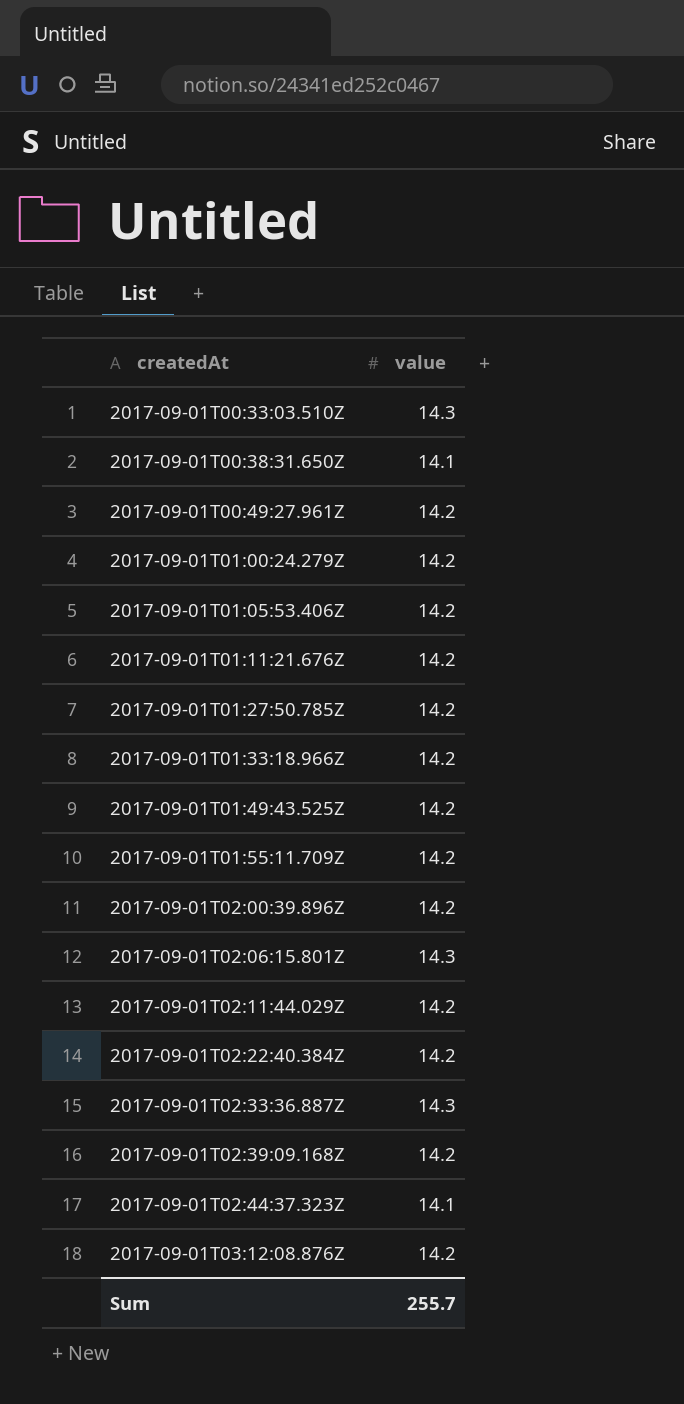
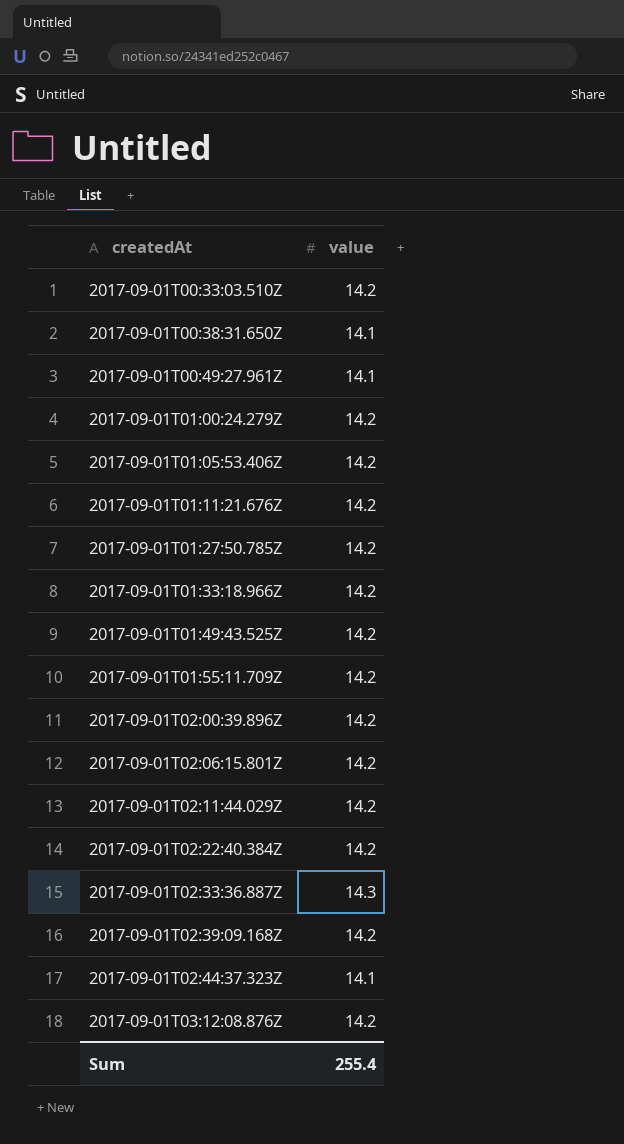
2017-09-01T00:33:03.510Z | value: 14.3 -> 14.2
2017-09-01T00:49:27.961Z | value: 14.2 -> 14.1
2017-09-01T02:06:15.801Z | value: 14.3 -> 14.2
Sum | value: 255.7 -> 255.4

